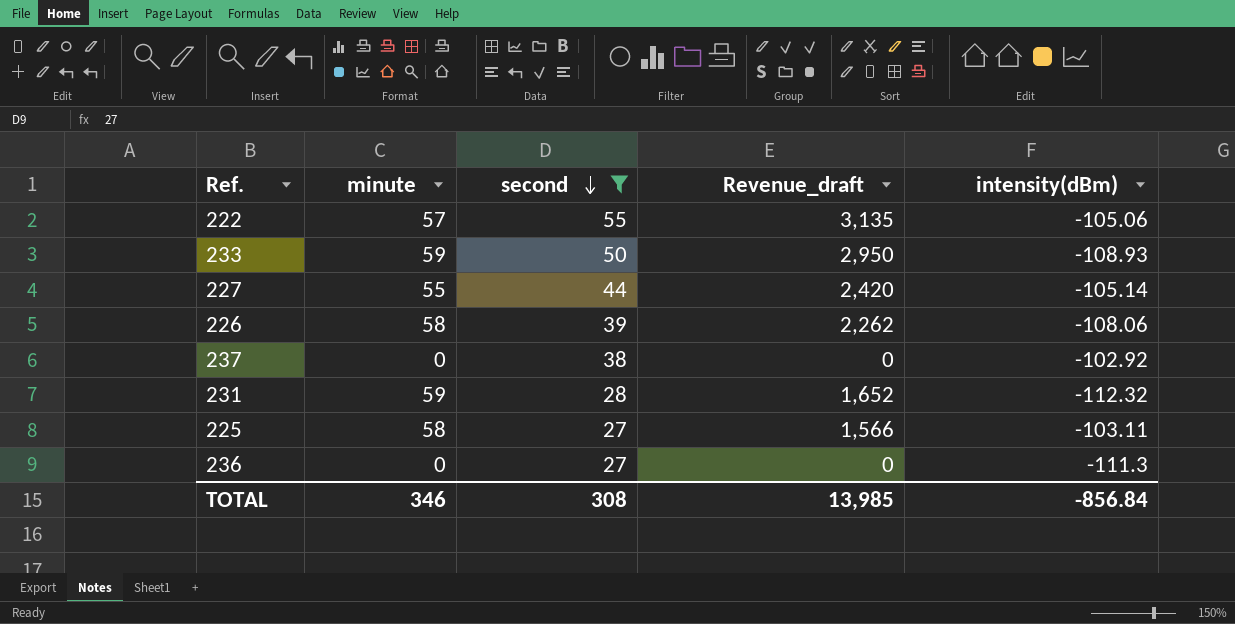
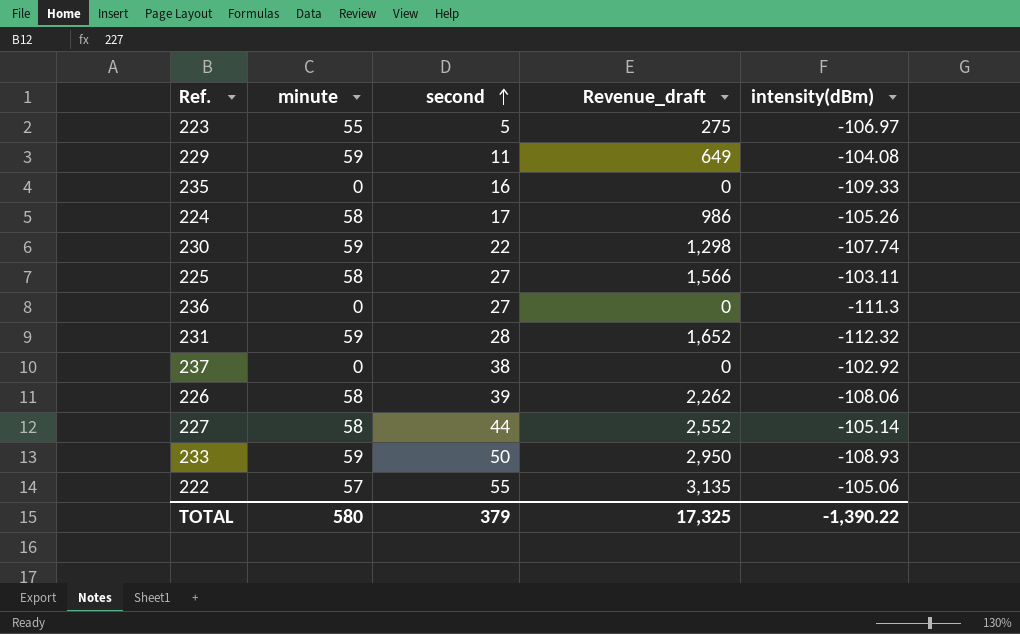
filter: second >= 27 -> none
row order: second descending -> second ascending
227 | minute: 55 -> 58
227 | Revenue_draft: 2,420 -> 2,552
TOTAL | minute: 346 -> 580
TOTAL | second: 308 -> 379
TOTAL | Revenue_draft: 13,985 -> 17,325
TOTAL | intensity(dBm): -856.84 -> -1,390.22

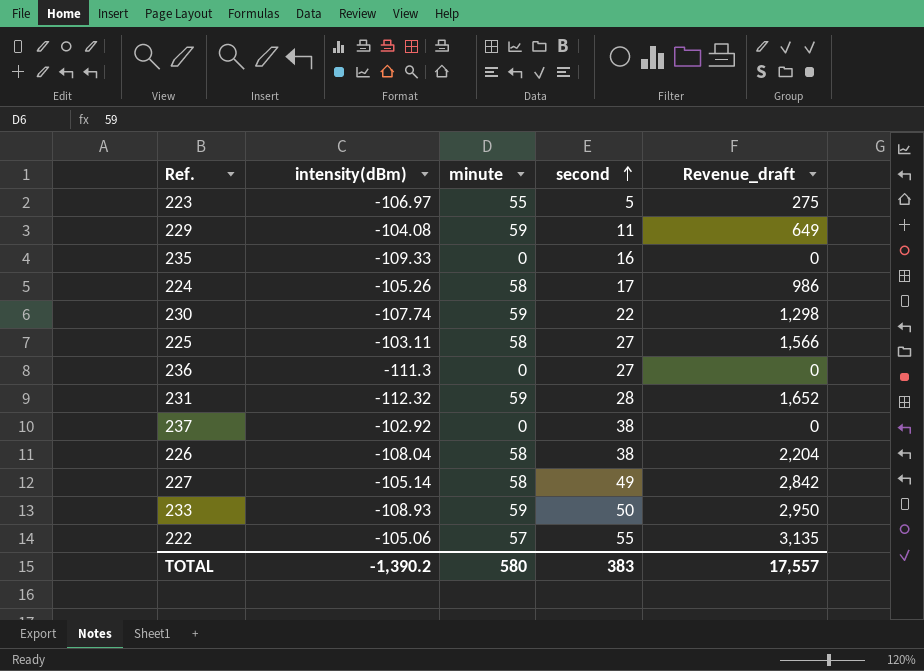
column intensity(dBm) | position: 5 -> 2
226 | intensity(dBm): -108.06 -> -108.04
226 | second: 39 -> 38
226 | Revenue_draft: 2,262 -> 2,204
227 | second: 44 -> 49
227 | Revenue_draft: 2,552 -> 2,842
TOTAL | intensity(dBm): -1,390.22 -> -1,390.2
TOTAL | second: 379 -> 383
TOTAL | Revenue_draft: 17,325 -> 17,557

